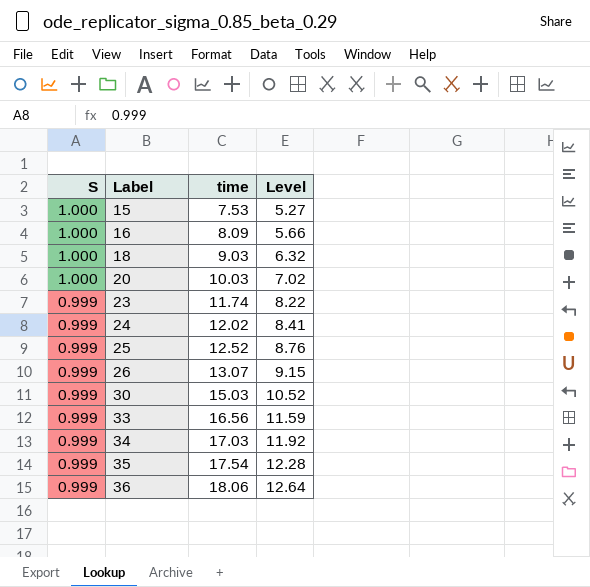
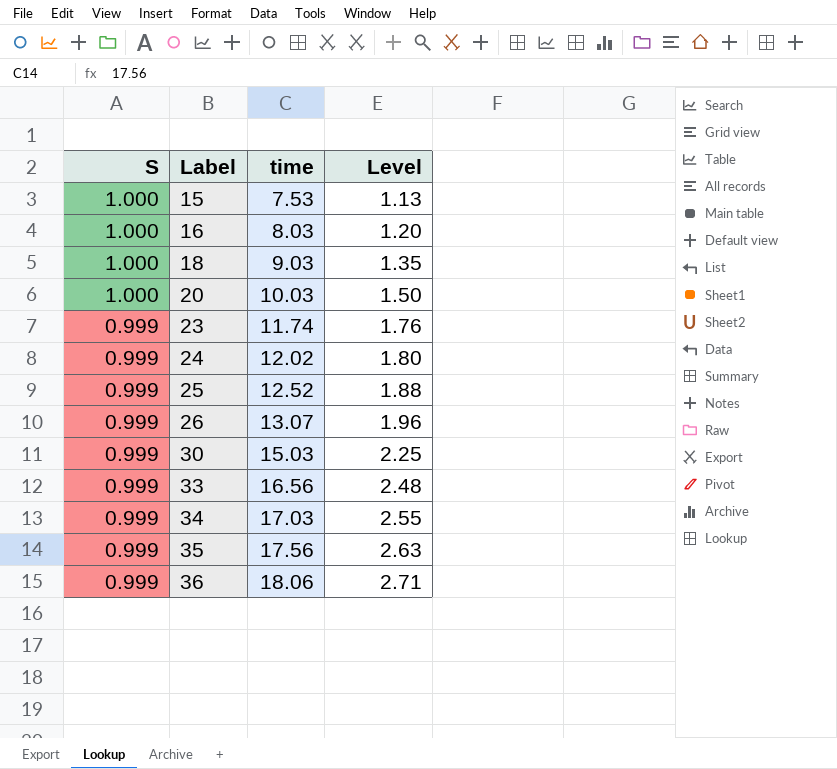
column Level | formula: [time] * 0.7 -> [time] * 0.15
16 | time: 8.09 -> 8.03
35 | time: 17.54 -> 17.56

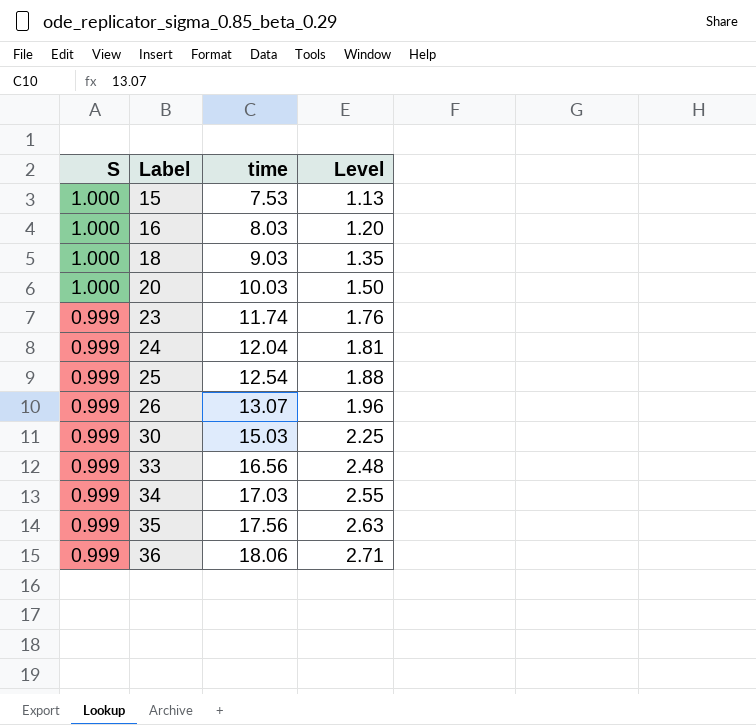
24 | time: 12.02 -> 12.04
24 | Level: 1.80 -> 1.81
25 | time: 12.52 -> 12.54

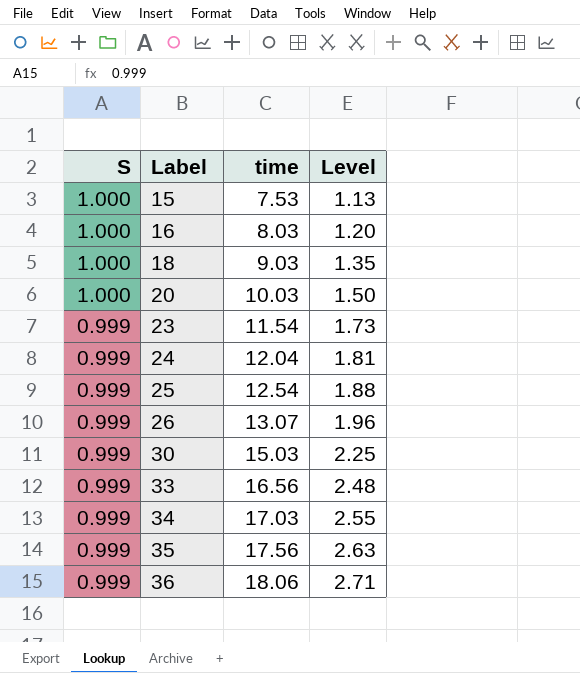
23 | time: 11.74 -> 11.54
23 | Level: 1.76 -> 1.73

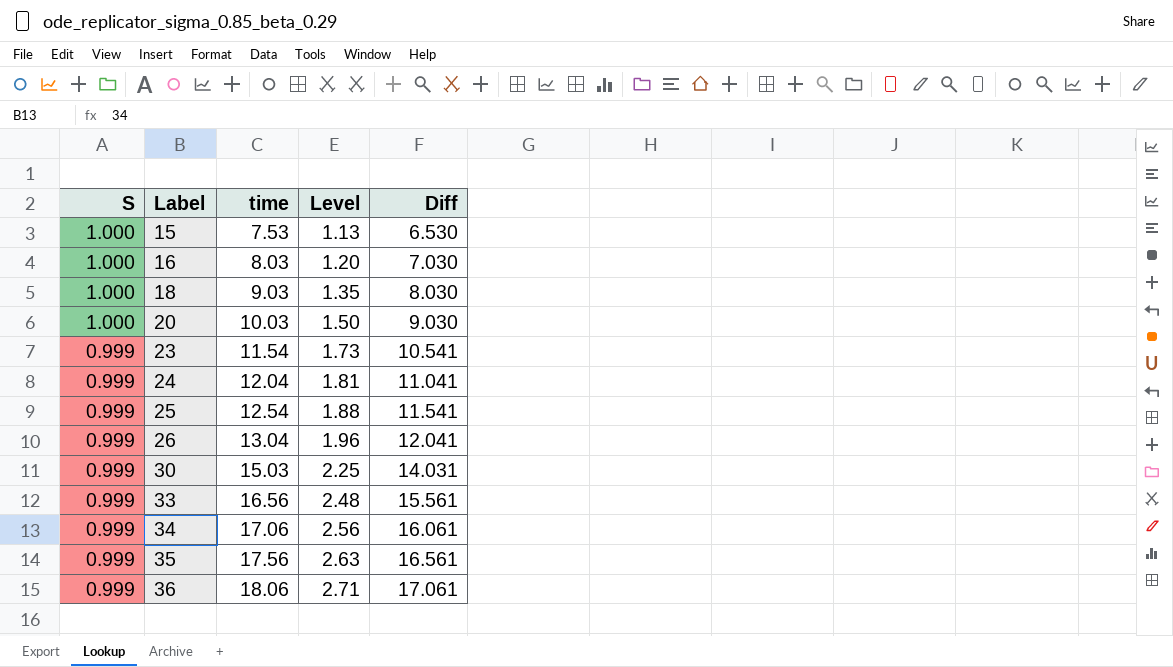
column Diff | formula: none -> [time] - [S]
26 | time: 13.07 -> 13.04
34 | time: 17.03 -> 17.06
34 | Level: 2.55 -> 2.56

